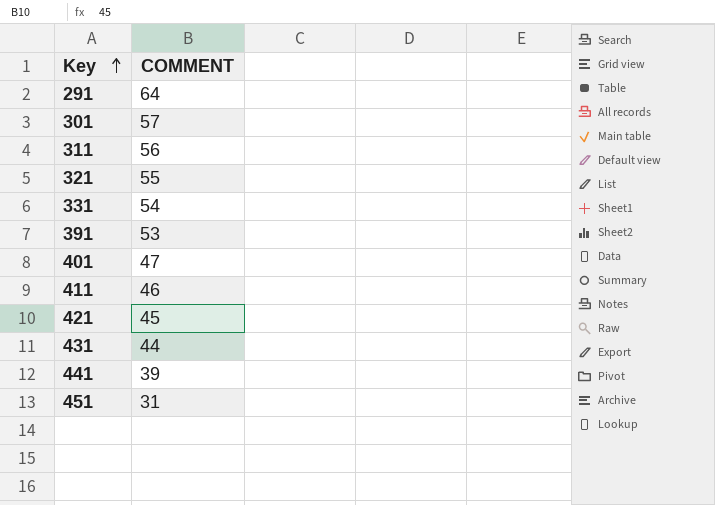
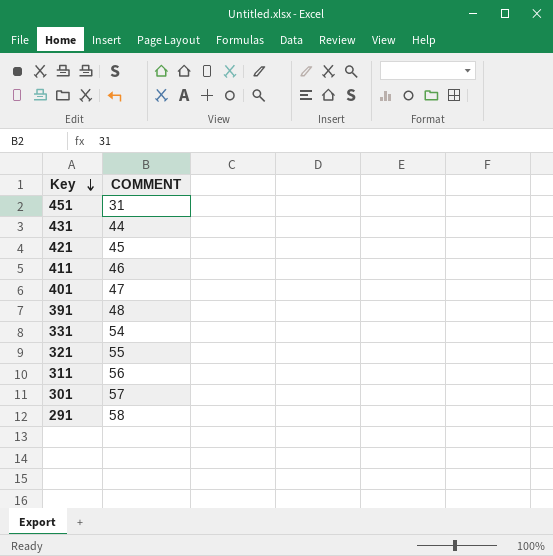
row order: Key ascending -> Key descending
row 441: 39 -> none
391 | COMMENT: 53 -> 48
291 | COMMENT: 64 -> 58

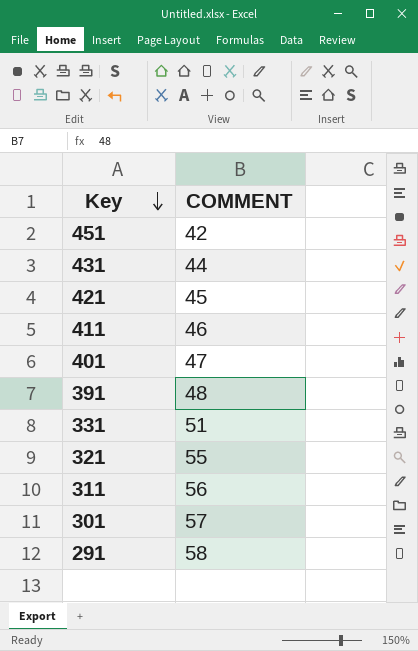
451 | COMMENT: 31 -> 42
331 | COMMENT: 54 -> 51

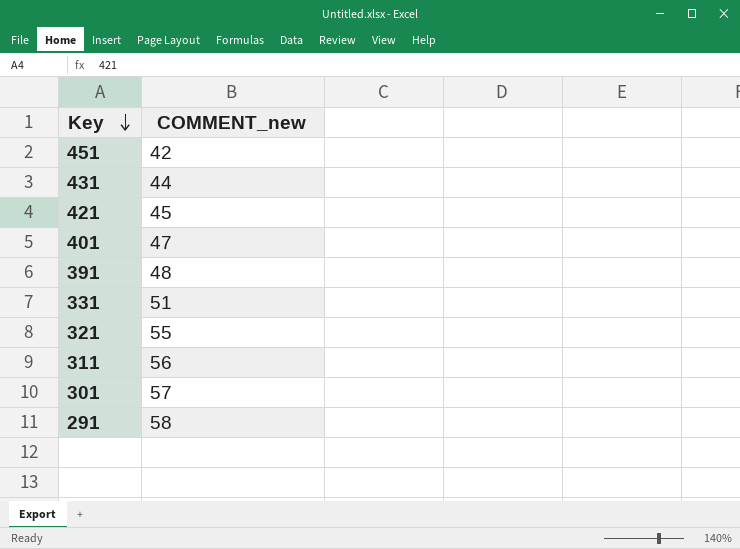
column name: COMMENT -> COMMENT_new
row 411: 46 -> none

